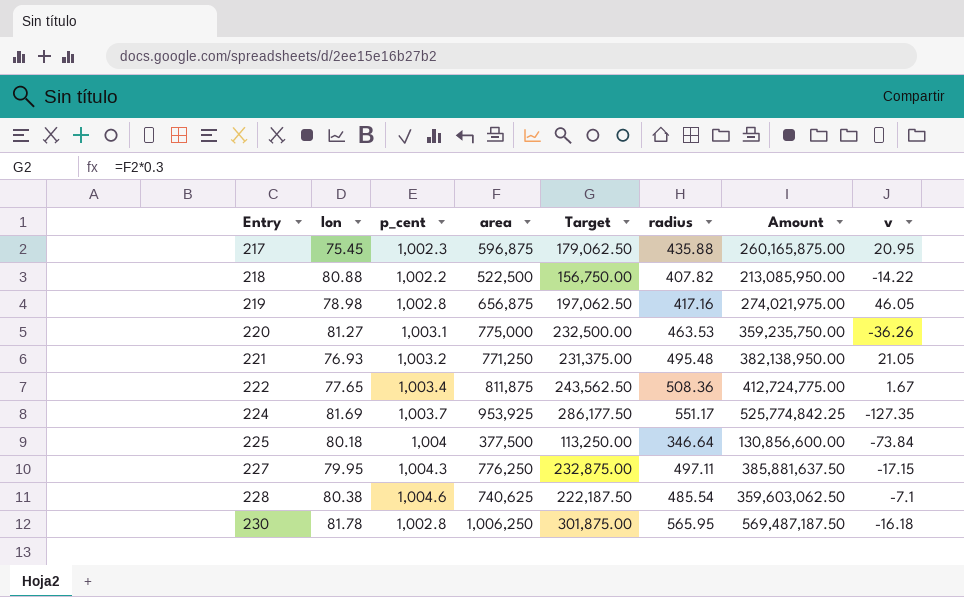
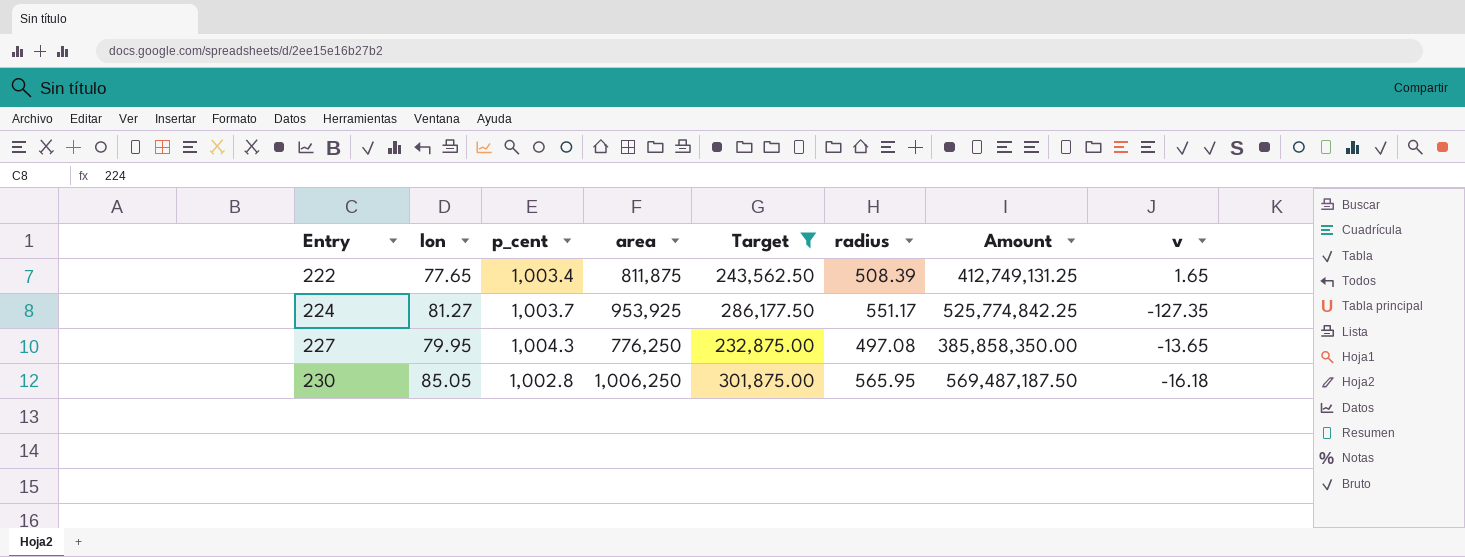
filter: none -> Target >= 232,875.00
222 | radius: 508.36 -> 508.39
222 | Amount: 412,724,775.00 -> 412,749,131.25
222 | v: 1.67 -> 1.65
224 | lon: 81.69 -> 81.27
227 | radius: 497.11 -> 497.08
227 | Amount: 385,881,637.50 -> 385,858,350.00
227 | v: -17.15 -> -13.65
230 | lon: 81.78 -> 85.05

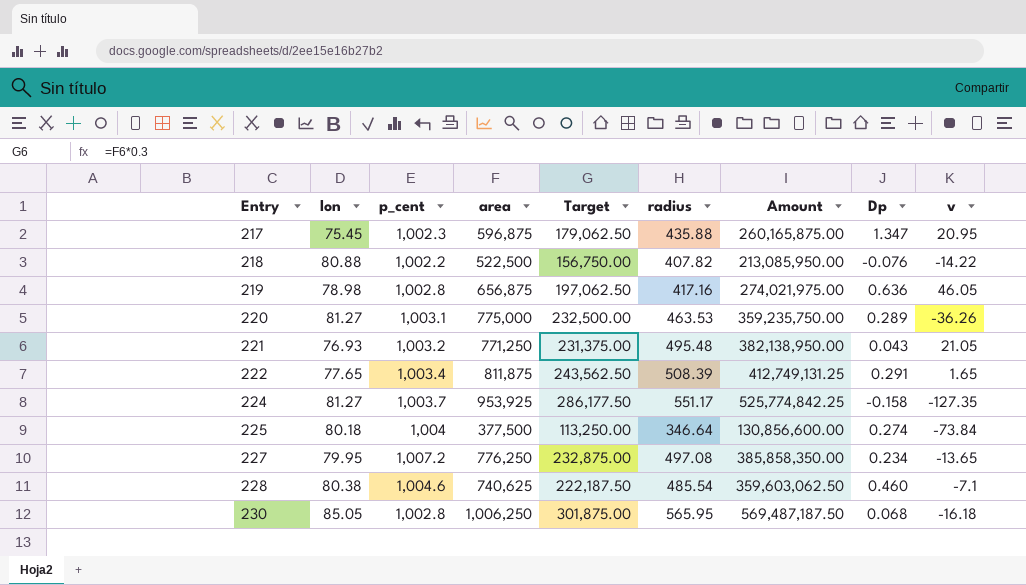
filter: Target >= 232,875.00 -> none
column Dp | position: none -> 8
227 | p_cent: 1,004.3 -> 1,007.2

